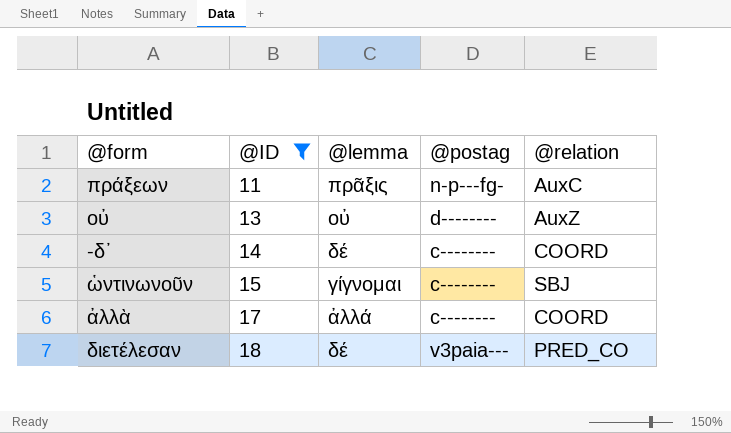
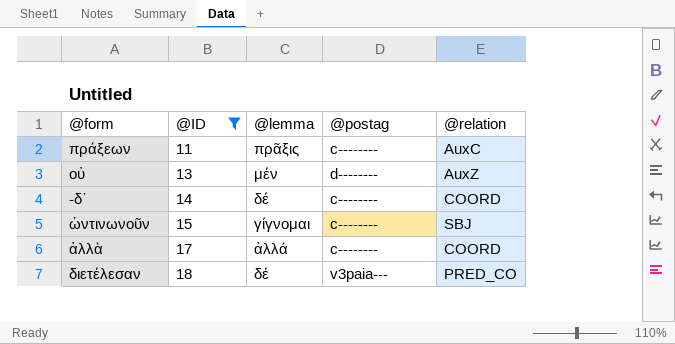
πράξεων | @postag: n-p---fg- -> c--------
οὐ | @lemma: οὐ -> μέν

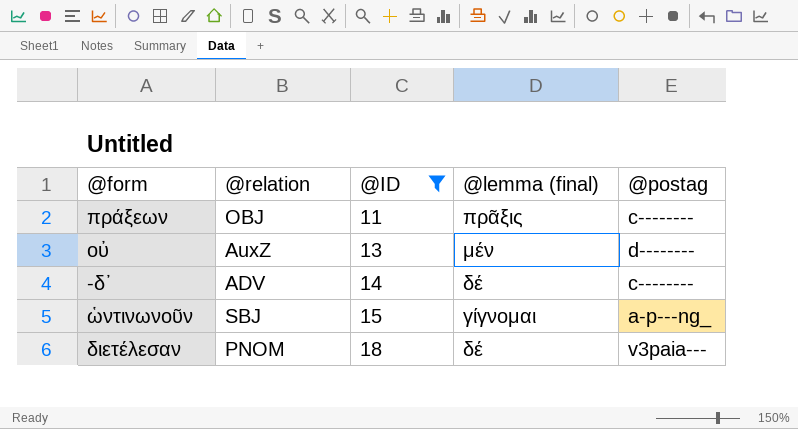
column @relation | position: 5 -> 2
column name: @lemma -> @lemma (final)
row ἀλλὰ: 17 | ἀλλά | c-------- | COORD -> none
πράξεων | @relation: AuxC -> OBJ
-δ᾽ | @relation: COORD -> ADV
ὡντινωνοῦν | @postag: c-------- -> a-p---ng_
διετέλεσαν | @relation: PRED_CO -> PNOM

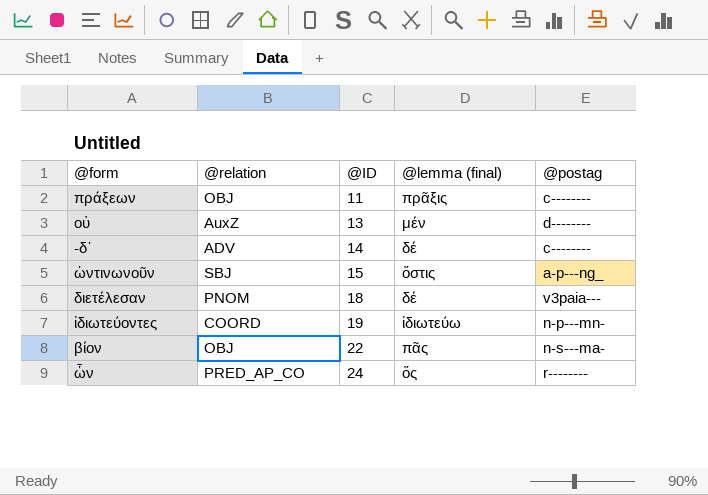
filter: @ID <= 18 -> none
ὡντινωνοῦν | @lemma (final): γίγνομαι -> ὅστις

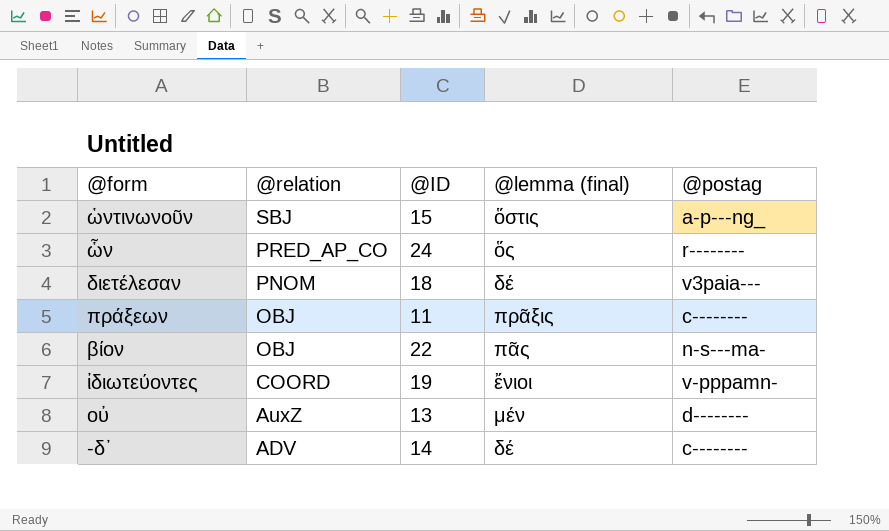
row order: @ID ascending -> @relation descending
ἰδιωτεύοντες | @lemma (final): ἰδιωτεύω -> ἔνιοι
ἰδιωτεύοντες | @postag: n-p---mn- -> v-pppamn-

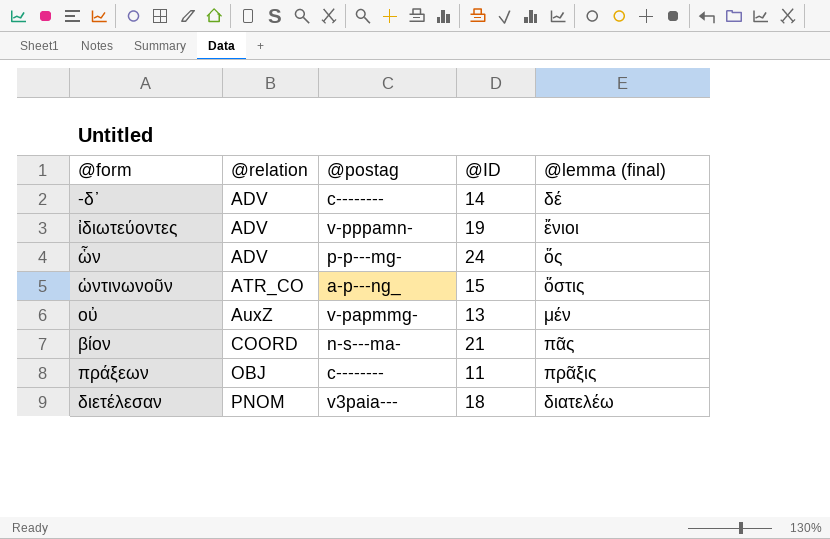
row order: @relation descending -> @relation ascending
column @postag | position: 5 -> 3
ἰδιωτεύοντες | @relation: COORD -> ADV
ὧν | @relation: PRED_AP_CO -> ADV
ὧν | @postag: r-------- -> p-p---mg-
ὡντινωνοῦν | @relation: SBJ -> ATR_CO
οὐ | @postag: d-------- -> v-papmmg-
βίον | @relation: OBJ -> COORD
βίον | @ID: 22 -> 21
διετέλεσαν | @lemma (final): δέ -> διατελέω

